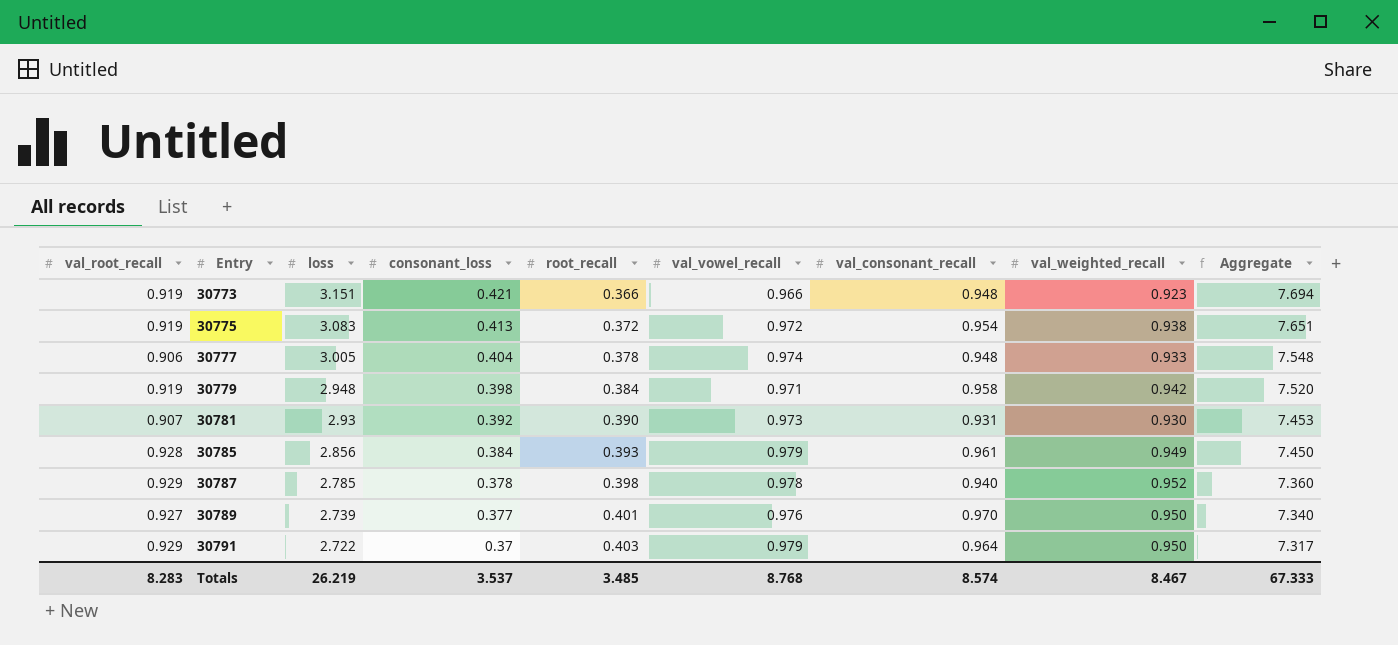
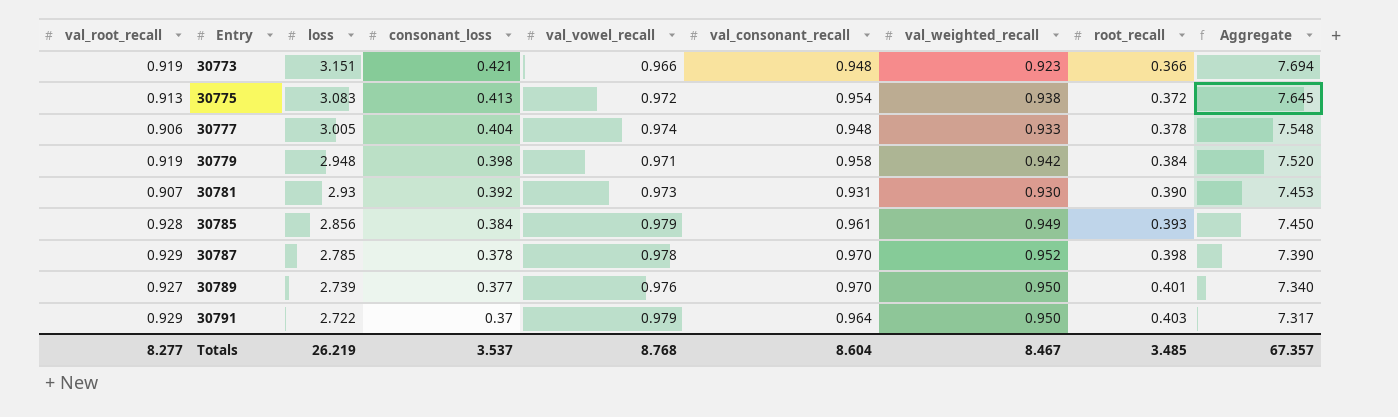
column root_recall | position: 5 -> 8
30775 | val_root_recall: 0.919 -> 0.913
30775 | Aggregate: 7.651 -> 7.645
30787 | val_consonant_recall: 0.940 -> 0.970
30787 | Aggregate: 7.360 -> 7.390
Totals | val_root_recall: 8.283 -> 8.277
Totals | val_consonant_recall: 8.574 -> 8.604
Totals | Aggregate: 67.333 -> 67.357

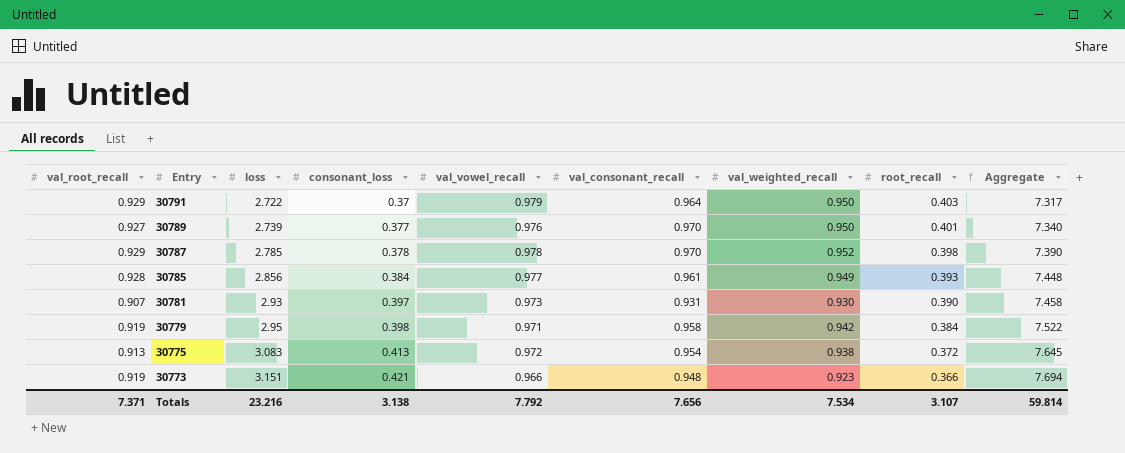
row order: Entry ascending -> Entry descending
row 30777: 0.906 | 3.005 | 0.404 | 0.974 | 0.948 | 0.933 | 0.378 | 7.548 -> none
30785 | val_vowel_recall: 0.979 -> 0.977
30785 | Aggregate: 7.450 -> 7.448
30781 | consonant_loss: 0.392 -> 0.397
30781 | Aggregate: 7.453 -> 7.458
30779 | loss: 2.948 -> 2.95
30779 | Aggregate: 7.520 -> 7.522
Totals | val_root_recall: 8.277 -> 7.371
Totals | loss: 26.219 -> 23.216
Totals | consonant_loss: 3.537 -> 3.138
Totals | val_vowel_recall: 8.768 -> 7.792
Totals | val_consonant_recall: 8.604 -> 7.656
Totals | val_weighted_recall: 8.467 -> 7.534
Totals | root_recall: 3.485 -> 3.107
Totals | Aggregate: 67.357 -> 59.814

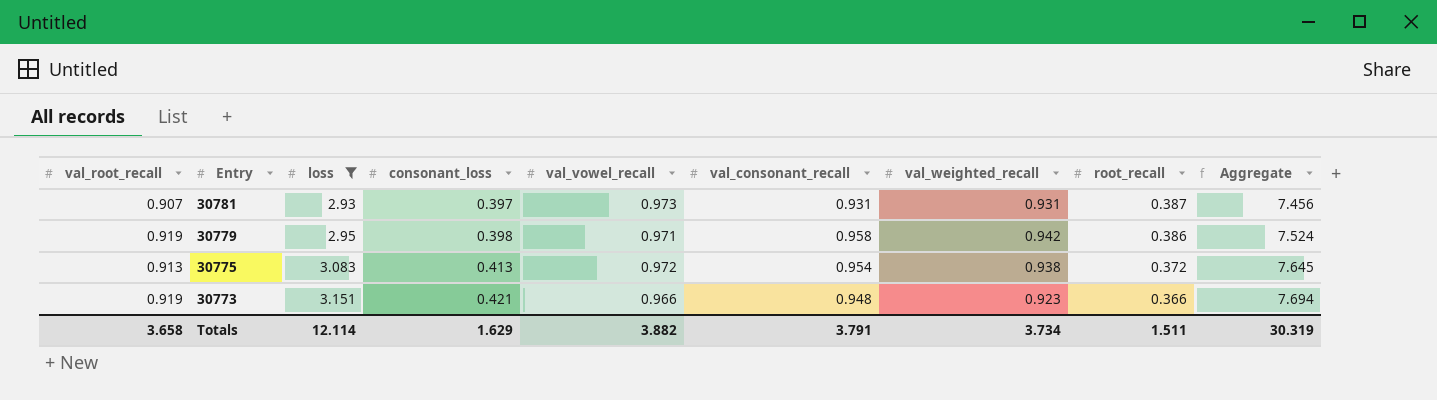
filter: none -> loss >= 2.93
30781 | val_weighted_recall: 0.930 -> 0.931
30781 | root_recall: 0.390 -> 0.387
30781 | Aggregate: 7.458 -> 7.456
30779 | root_recall: 0.384 -> 0.386
30779 | Aggregate: 7.522 -> 7.524
Totals | val_root_recall: 7.371 -> 3.658
Totals | loss: 23.216 -> 12.114
Totals | consonant_loss: 3.138 -> 1.629
Totals | val_vowel_recall: 7.792 -> 3.882
Totals | val_consonant_recall: 7.656 -> 3.791
Totals | val_weighted_recall: 7.534 -> 3.734
Totals | root_recall: 3.107 -> 1.511
Totals | Aggregate: 59.814 -> 30.319

